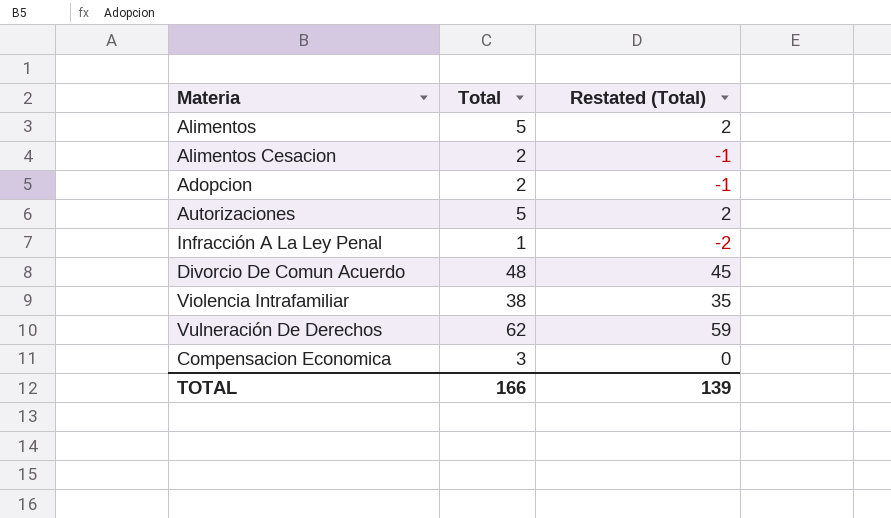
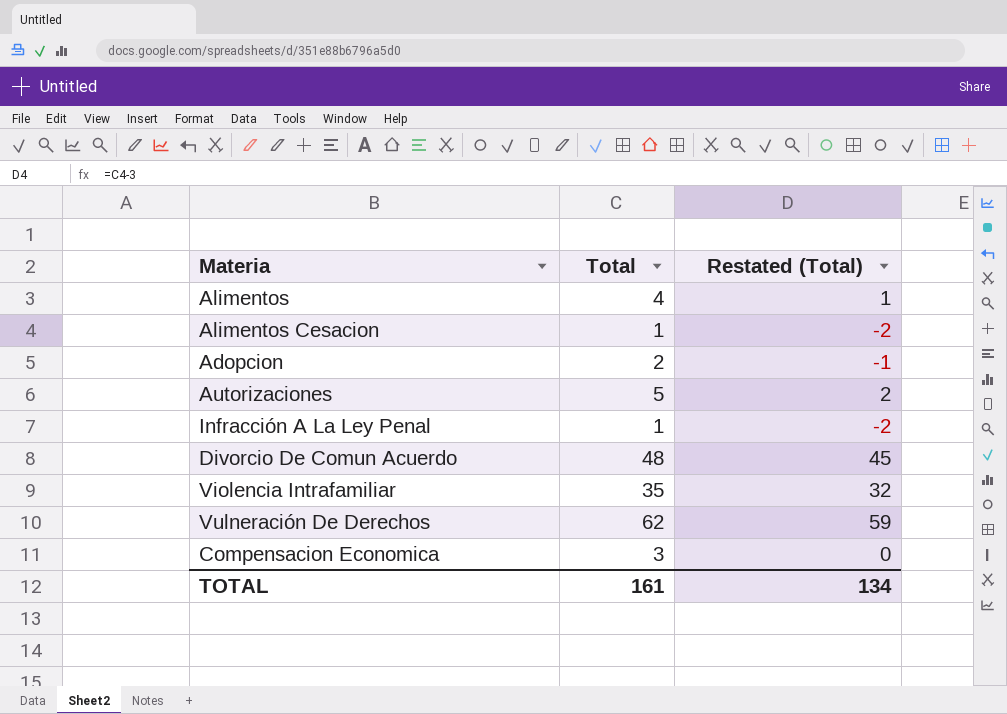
Alimentos | Total: 5 -> 4
Alimentos | Restated (Total): 2 -> 1
Alimentos Cesacion | Total: 2 -> 1
Alimentos Cesacion | Restated (Total): -1 -> -2
Violencia Intrafamiliar | Total: 38 -> 35
Violencia Intrafamiliar | Restated (Total): 35 -> 32
TOTAL | Total: 166 -> 161
TOTAL | Restated (Total): 139 -> 134

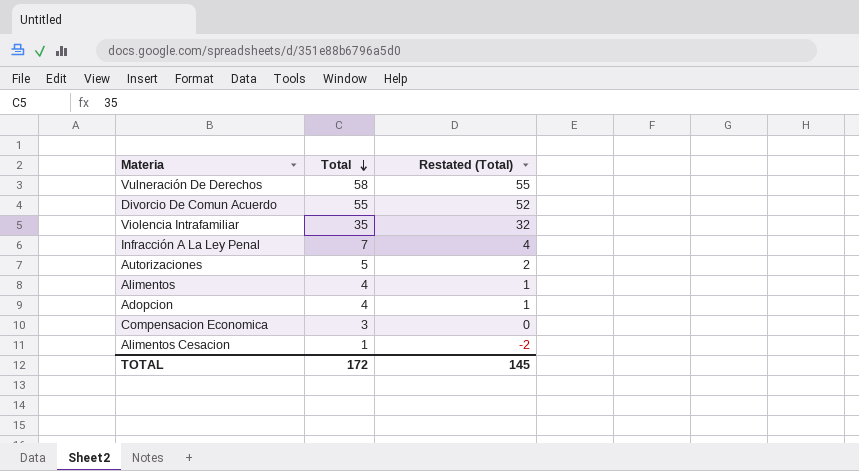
row order: none -> Total descending
Vulneración De Derechos | Total: 62 -> 58
Vulneración De Derechos | Restated (Total): 59 -> 55
Divorcio De Comun Acuerdo | Total: 48 -> 55
Divorcio De Comun Acuerdo | Restated (Total): 45 -> 52
Infracción A La Ley Penal | Total: 1 -> 7
Infracción A La Ley Penal | Restated (Total): -2 -> 4
Adopcion | Total: 2 -> 4
Adopcion | Restated (Total): -1 -> 1
TOTAL | Total: 161 -> 172
TOTAL | Restated (Total): 134 -> 145

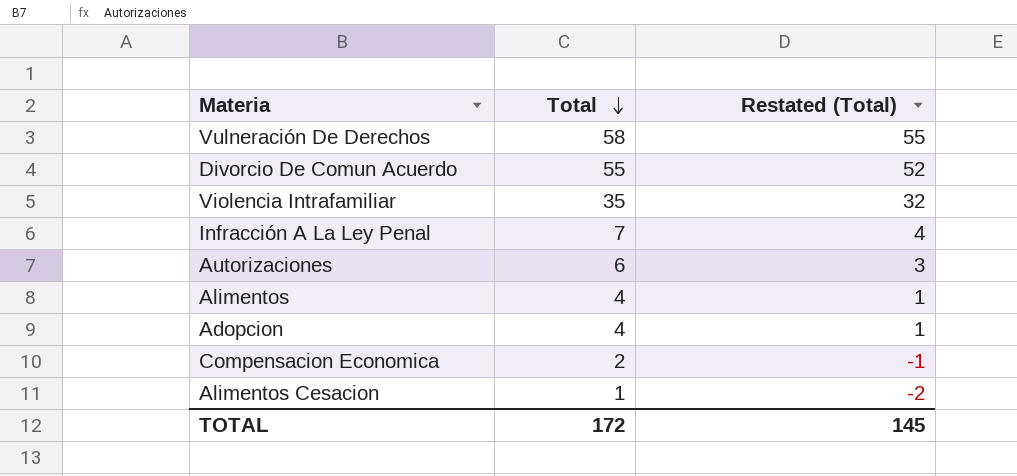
Autorizaciones | Total: 5 -> 6
Autorizaciones | Restated (Total): 2 -> 3
Compensacion Economica | Total: 3 -> 2
Compensacion Economica | Restated (Total): 0 -> -1

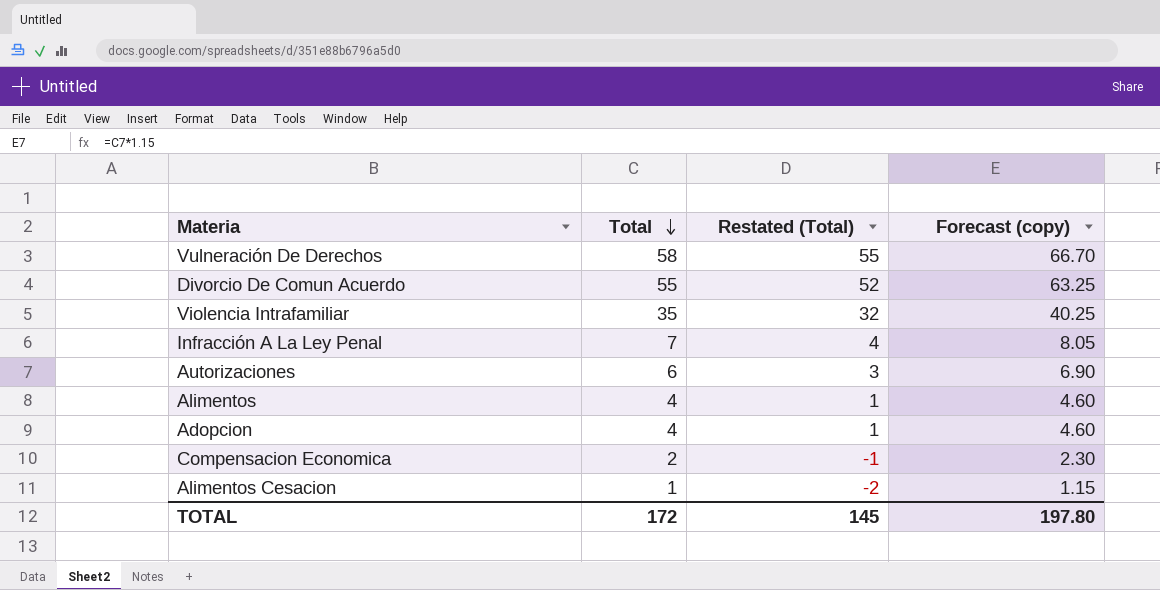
column Forecast (copy) | formula: none -> [Total] * 1.15

